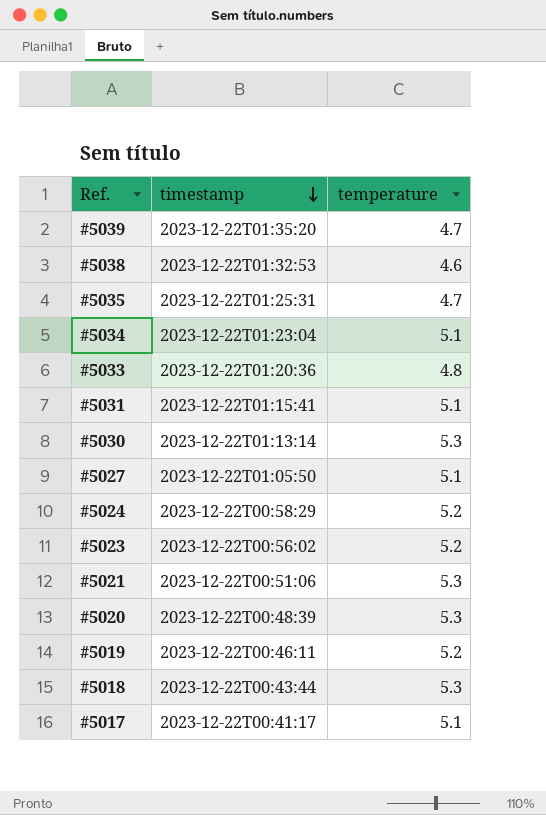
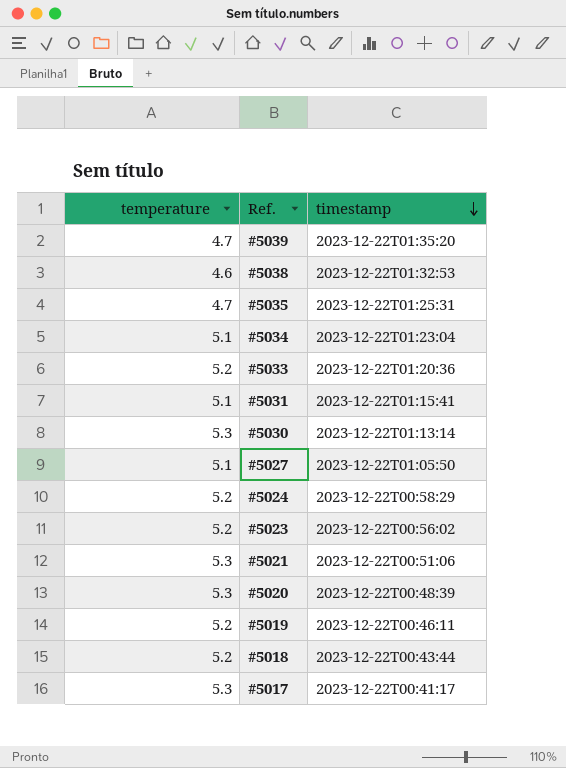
column temperature | position: 3 -> 1
#5033 | temperature: 4.8 -> 5.2
#5018 | temperature: 5.3 -> 5.2
#5017 | temperature: 5.1 -> 5.3

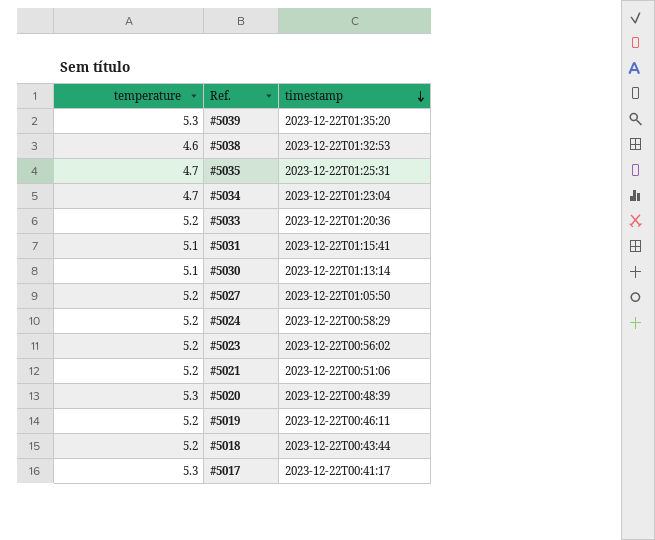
#5039 | temperature: 4.7 -> 5.3
#5034 | temperature: 5.1 -> 4.7
#5030 | temperature: 5.3 -> 5.1
#5027 | temperature: 5.1 -> 5.2
#5021 | temperature: 5.3 -> 5.2

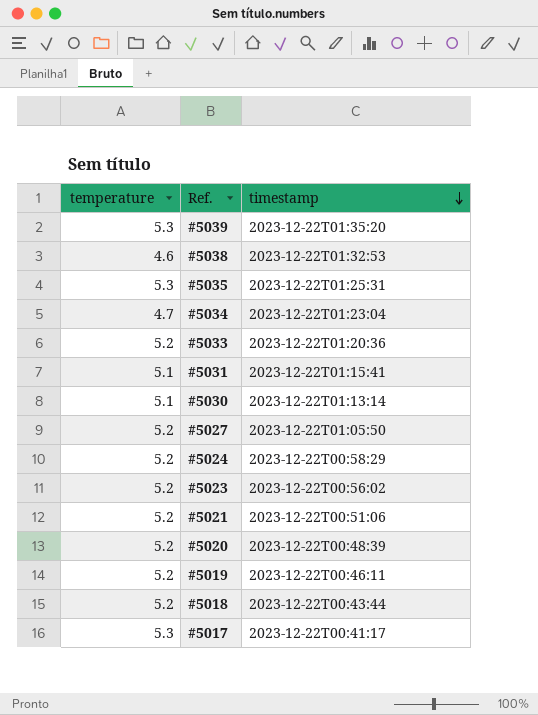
#5035 | temperature: 4.7 -> 5.3
#5020 | temperature: 5.3 -> 5.2

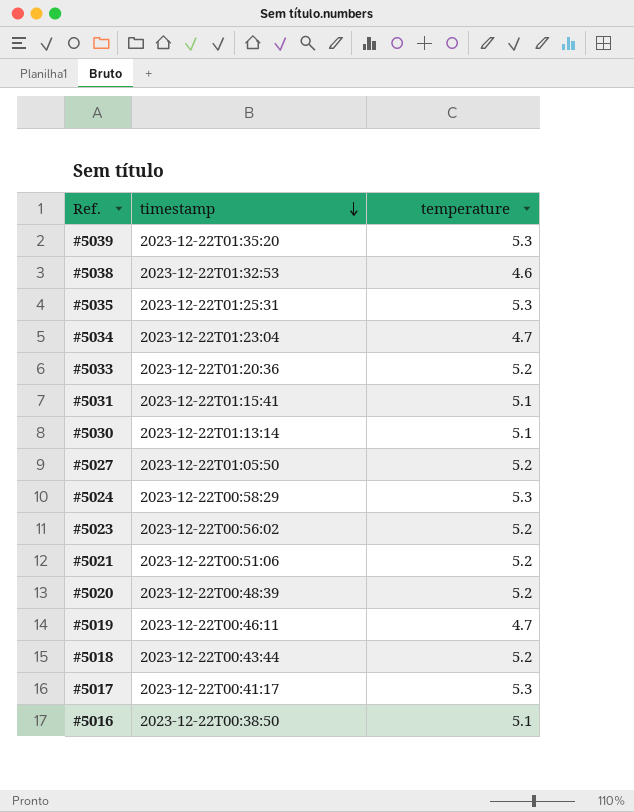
column temperature | position: 1 -> 3
#5024 | temperature: 5.2 -> 5.3
#5019 | temperature: 5.2 -> 4.7
row #5016: none -> 2023-12-22T00:38:50 | 5.1

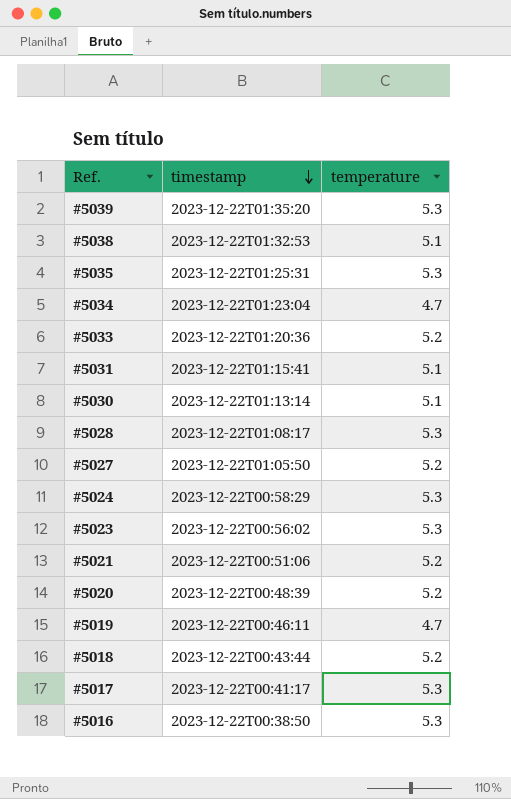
#5038 | temperature: 4.6 -> 5.1
row #5028: none -> 2023-12-22T01:08:17 | 5.3
#5023 | temperature: 5.2 -> 5.3
#5016 | temperature: 5.1 -> 5.3

